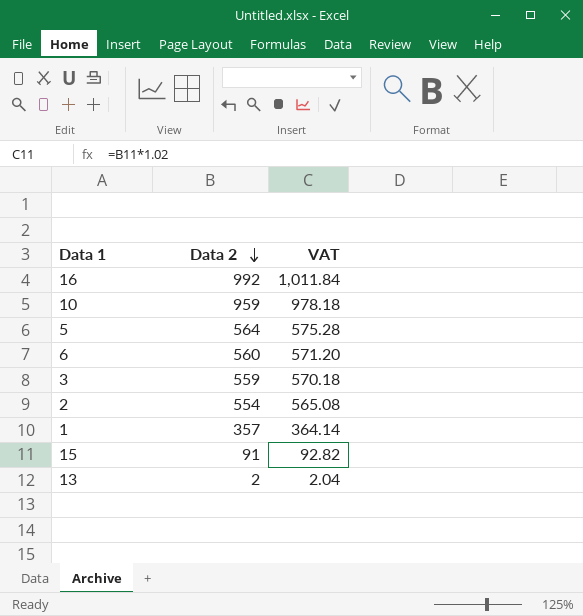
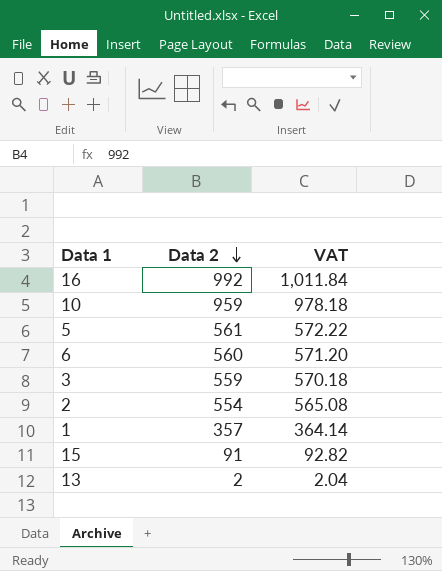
5 | Data 2: 564 -> 561
5 | VAT: 575.28 -> 572.22

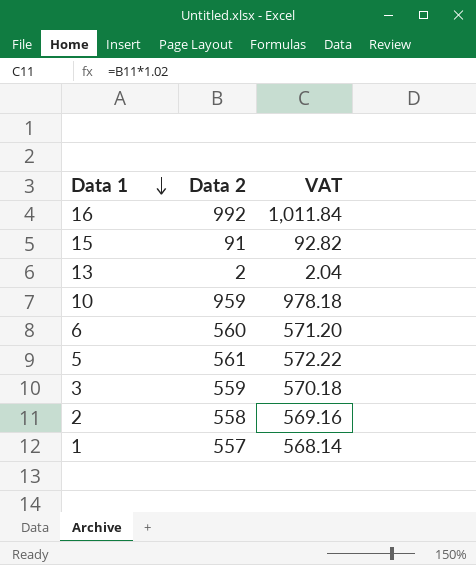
row order: Data 2 descending -> Data 1 descending
2 | Data 2: 554 -> 558
2 | VAT: 565.08 -> 569.16
1 | Data 2: 357 -> 557
1 | VAT: 364.14 -> 568.14

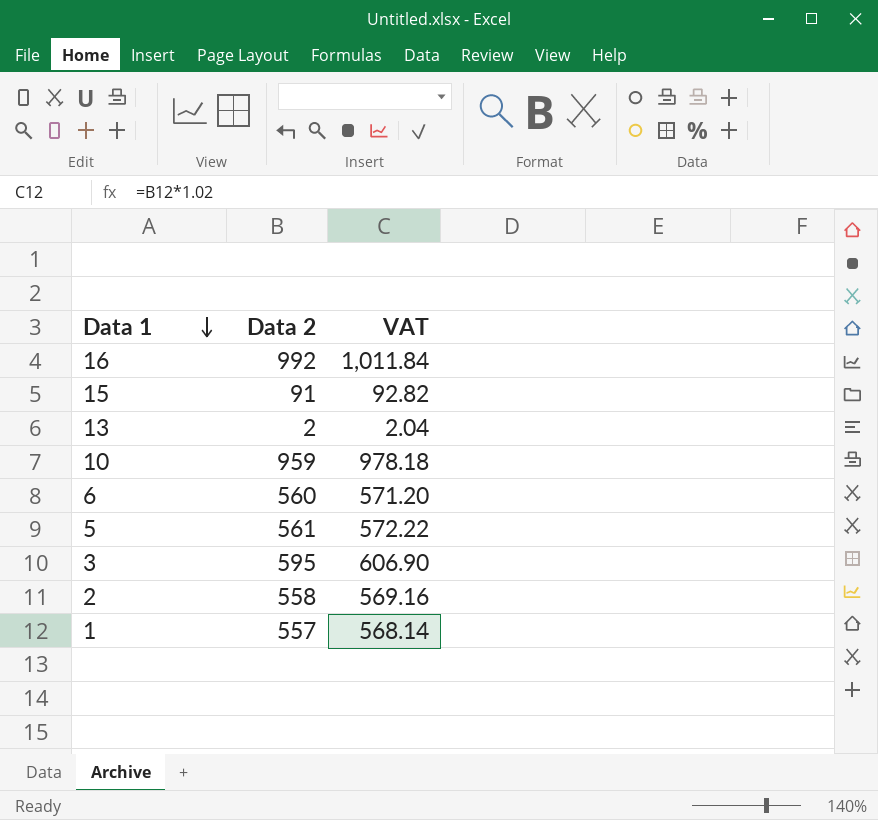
3 | Data 2: 559 -> 595
3 | VAT: 570.18 -> 606.90

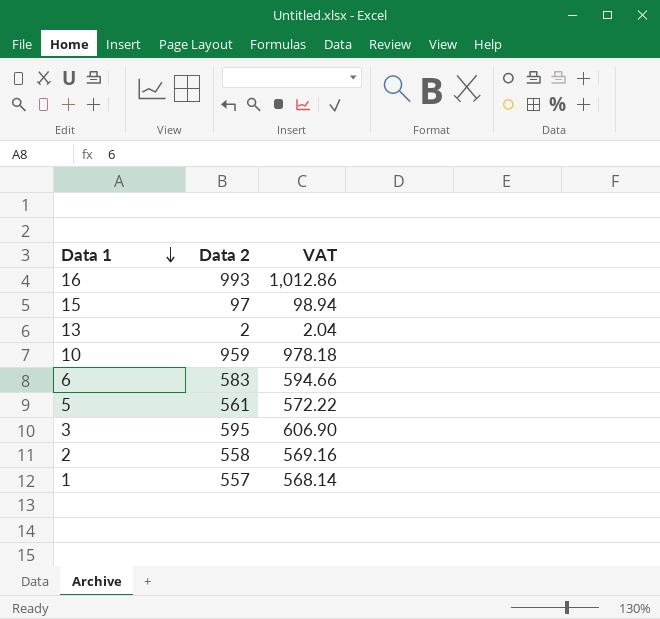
16 | Data 2: 992 -> 993
16 | VAT: 1,011.84 -> 1,012.86
15 | Data 2: 91 -> 97
15 | VAT: 92.82 -> 98.94
6 | Data 2: 560 -> 583
6 | VAT: 571.20 -> 594.66

